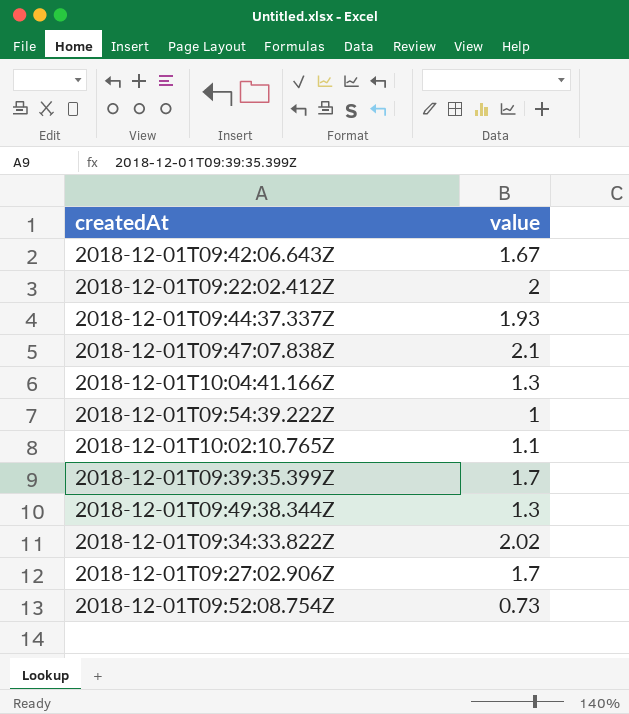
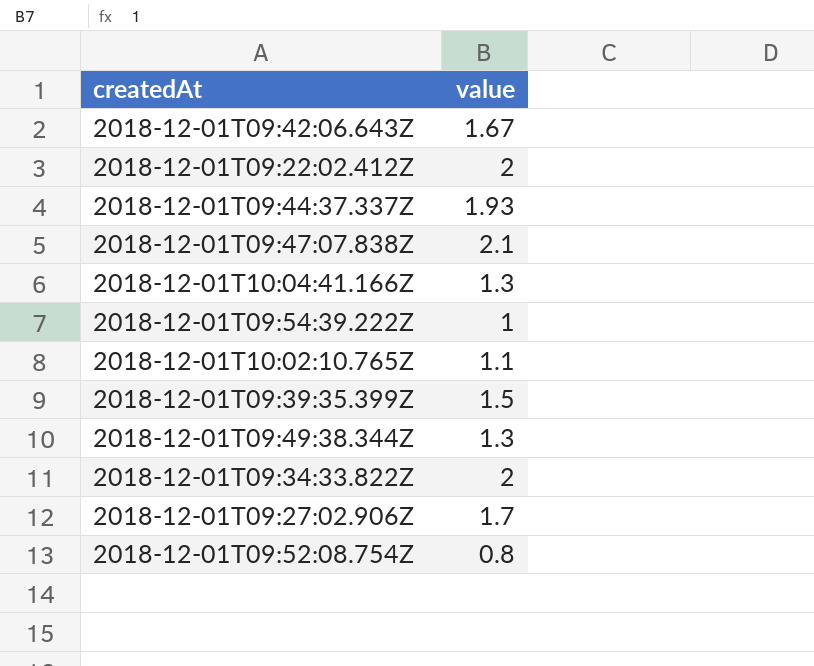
2018-12-01T09:39:35.399Z | value: 1.7 -> 1.5
2018-12-01T09:34:33.822Z | value: 2.02 -> 2
2018-12-01T09:52:08.754Z | value: 0.73 -> 0.8

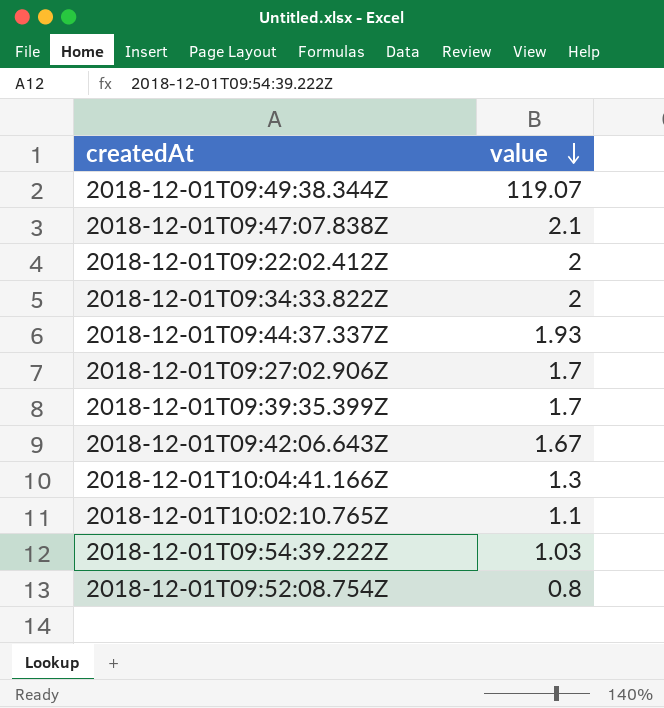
row order: none -> value descending
2018-12-01T09:49:38.344Z | value: 1.3 -> 119.07
2018-12-01T09:39:35.399Z | value: 1.5 -> 1.7
2018-12-01T09:54:39.222Z | value: 1 -> 1.03

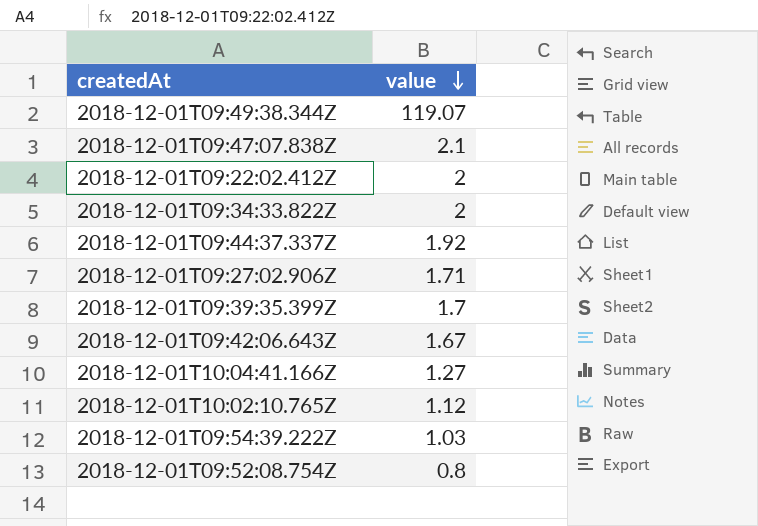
2018-12-01T09:44:37.337Z | value: 1.93 -> 1.92
2018-12-01T09:27:02.906Z | value: 1.7 -> 1.71
2018-12-01T10:04:41.166Z | value: 1.3 -> 1.27
2018-12-01T10:02:10.765Z | value: 1.1 -> 1.12

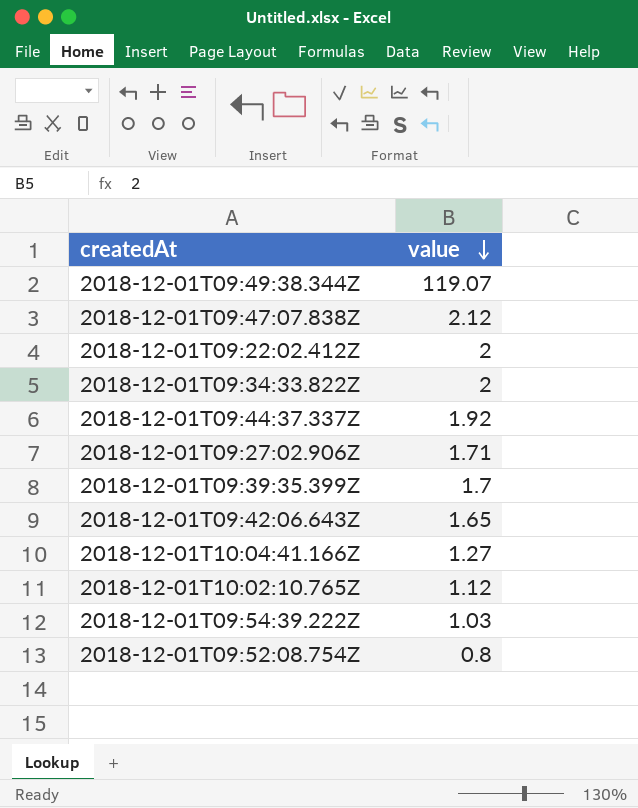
2018-12-01T09:47:07.838Z | value: 2.1 -> 2.12
2018-12-01T09:42:06.643Z | value: 1.67 -> 1.65

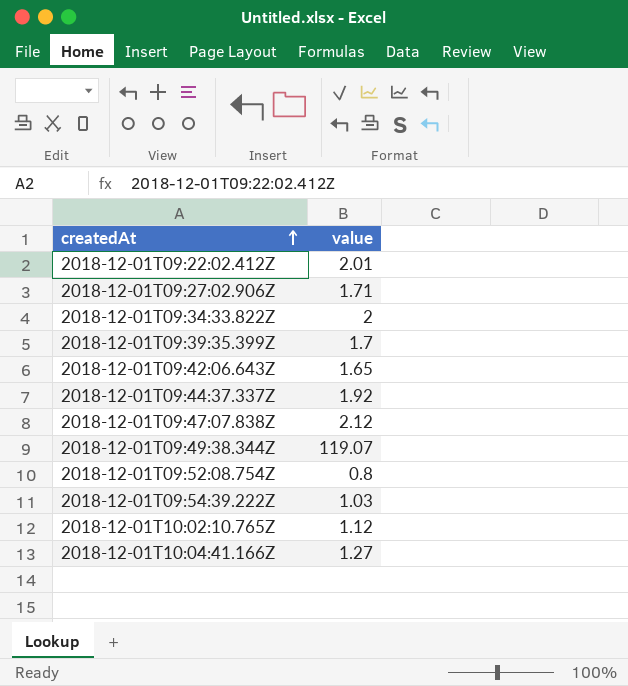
row order: value descending -> createdAt ascending
2018-12-01T09:22:02.412Z | value: 2 -> 2.01

